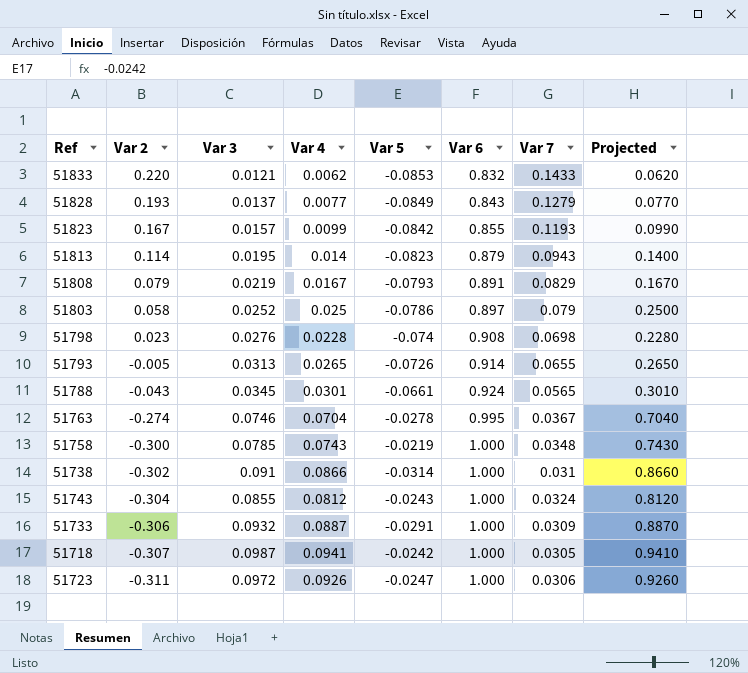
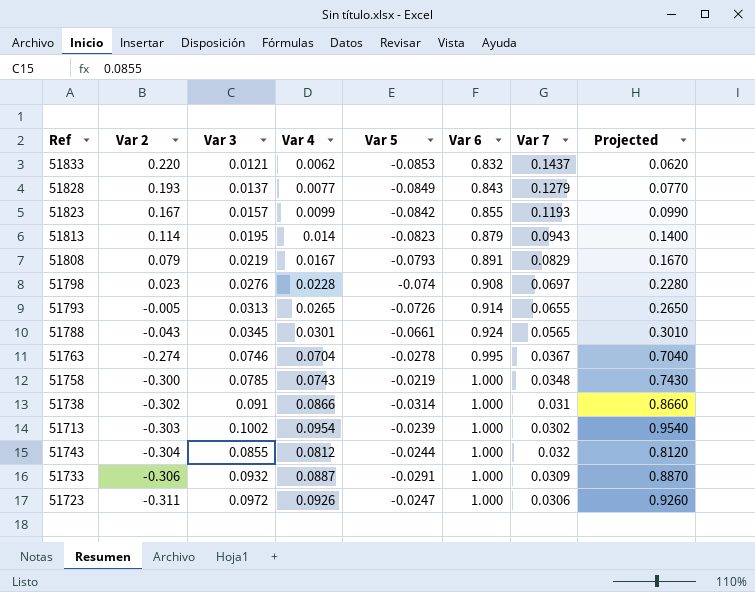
row 51803: 0.058 | 0.0252 | 0.025 | -0.0786 | 0.897 | 0.079 | 0.2500 -> none
row 51718: -0.307 | 0.0987 | 0.0941 | -0.0242 | 1.000 | 0.0305 | 0.9410 -> none
51833 | Var 7: 0.1433 -> 0.1437
51798 | Var 7: 0.0698 -> 0.0697
row 51713: none -> -0.303 | 0.1002 | 0.0954 | -0.0239 | 1.000 | 0.0302 | 0.9540
51743 | Var 5: -0.0243 -> -0.0244
51743 | Var 7: 0.0324 -> 0.032

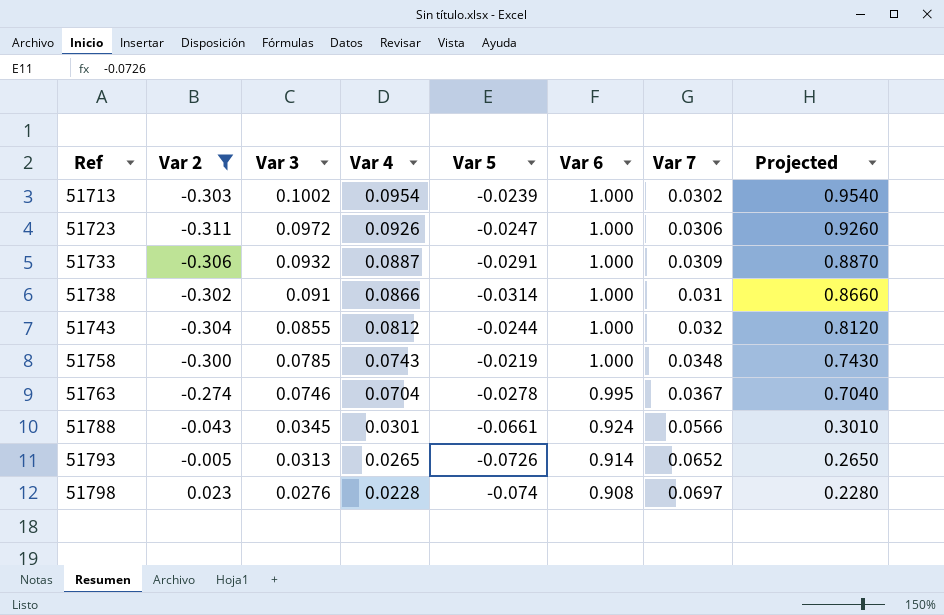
filter: none -> Var 2 <= 0.023
row order: Var 2 descending -> Ref ascending
51788 | Var 7: 0.0565 -> 0.0566
51793 | Var 7: 0.0655 -> 0.0652

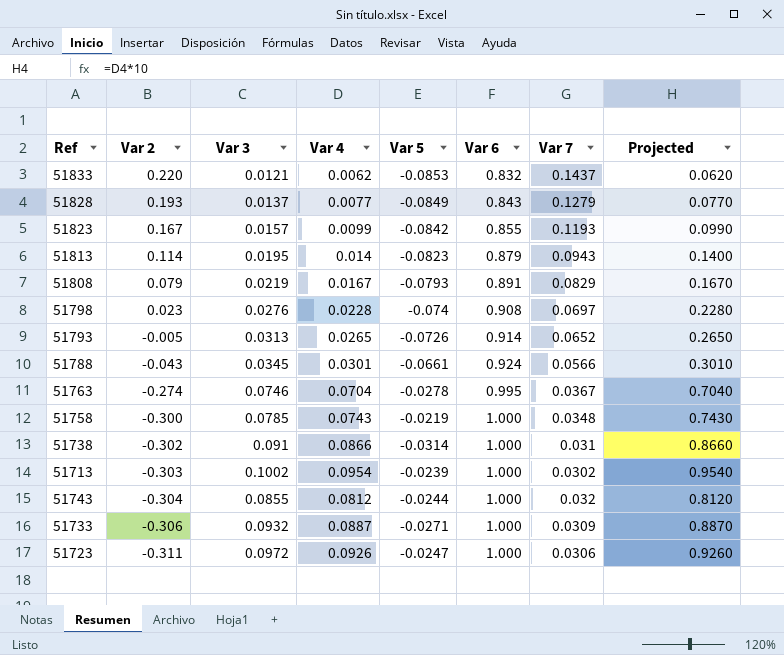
filter: Var 2 <= 0.023 -> none
row order: Ref ascending -> Var 2 descending
51733 | Var 5: -0.0291 -> -0.0271

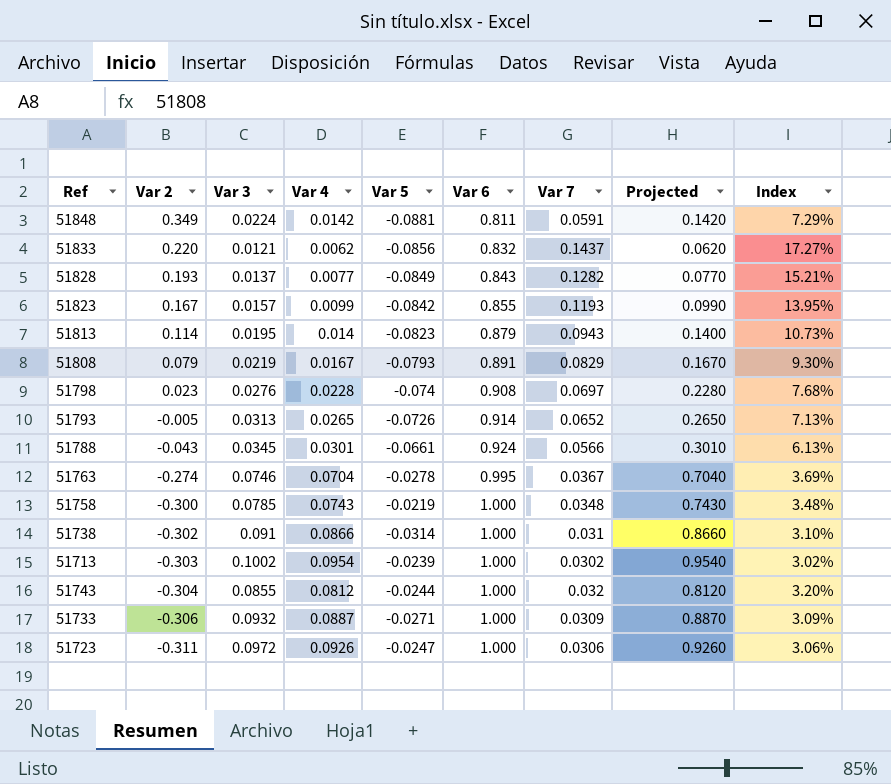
column Index | formula: none -> [Var 7] / [Var 6]
row 51848: none -> 0.349 | 0.0224 | 0.0142 | -0.0881 | 0.811 | 0.0591 | 0.1420 | 7.29%
51833 | Var 5: -0.0853 -> -0.0856
51828 | Var 7: 0.1279 -> 0.1282

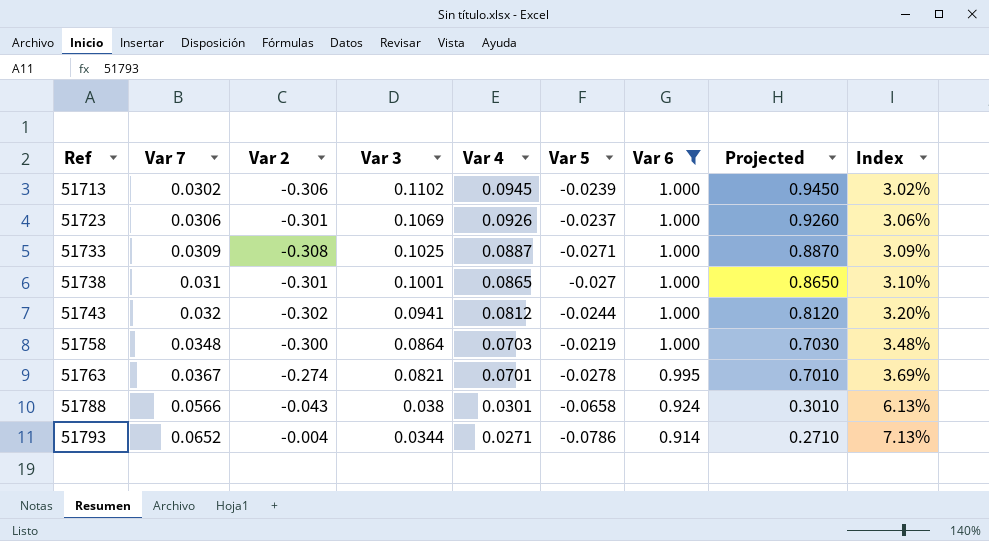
filter: none -> Var 6 >= 0.914
row order: Var 2 descending -> Ref ascending
column Var 7 | position: 7 -> 2
51713 | Var 2: -0.303 -> -0.306
51713 | Var 3: 0.1002 -> 0.1102
51713 | Var 4: 0.0954 -> 0.0945
51713 | Projected: 0.9540 -> 0.9450
51723 | Var 2: -0.311 -> -0.301
51723 | Var 3: 0.0972 -> 0.1069
51723 | Var 5: -0.0247 -> -0.0237
51733 | Var 2: -0.306 -> -0.308
51733 | Var 3: 0.0932 -> 0.1025
51738 | Var 2: -0.302 -> -0.301
51738 | Var 3: 0.091 -> 0.1001
51738 | Var 4: 0.0866 -> 0.0865
51738 | Var 5: -0.0314 -> -0.027
51738 | Projected: 0.8660 -> 0.8650
51743 | Var 2: -0.304 -> -0.302
51743 | Var 3: 0.0855 -> 0.0941
51758 | Var 3: 0.0785 -> 0.0864
51758 | Var 4: 0.0743 -> 0.0703
51758 | Projected: 0.7430 -> 0.7030
51763 | Var 3: 0.0746 -> 0.0821
51763 | Var 4: 0.0704 -> 0.0701
51763 | Projected: 0.7040 -> 0.7010
51788 | Var 3: 0.0345 -> 0.038
51788 | Var 5: -0.0661 -> -0.0658
51793 | Var 2: -0.005 -> -0.004
51793 | Var 3: 0.0313 -> 0.0344
51793 | Var 4: 0.0265 -> 0.0271
51793 | Var 5: -0.0726 -> -0.0786
51793 | Projected: 0.2650 -> 0.2710

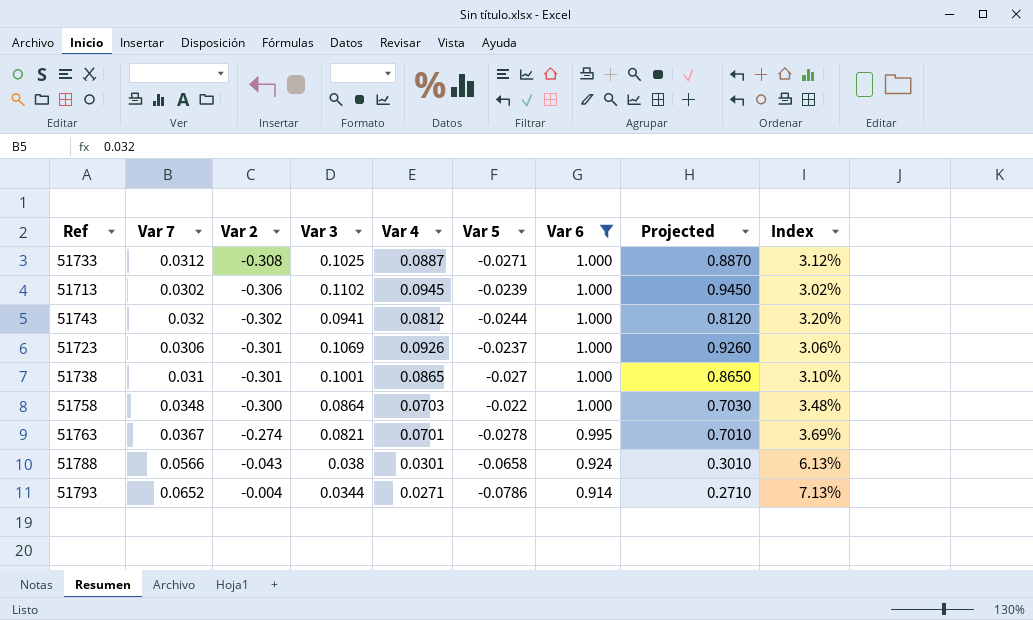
row order: Ref ascending -> Var 2 ascending
51733 | Var 7: 0.0309 -> 0.0312
51733 | Index: 3.09% -> 3.12%
51758 | Var 5: -0.0219 -> -0.022

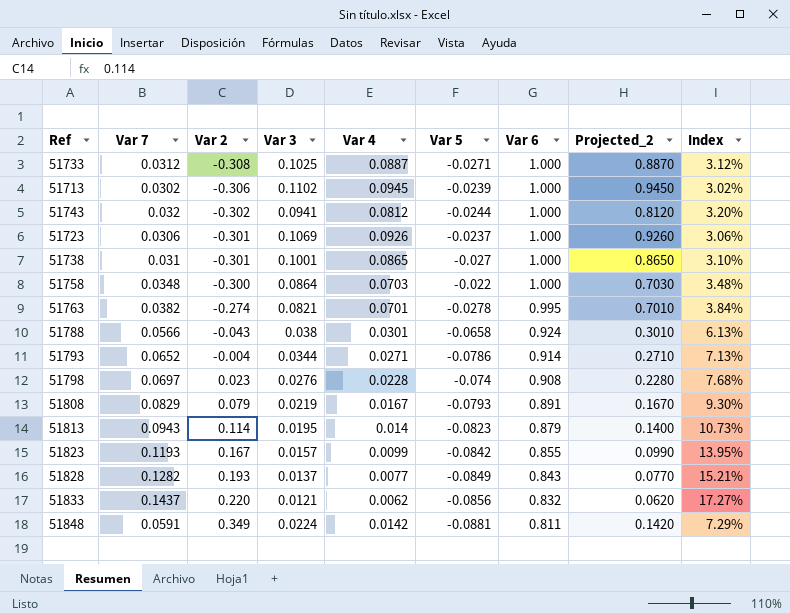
filter: Var 6 >= 0.914 -> none
column name: Projected -> Projected_2
51763 | Var 7: 0.0367 -> 0.0382
51763 | Index: 3.69% -> 3.84%

